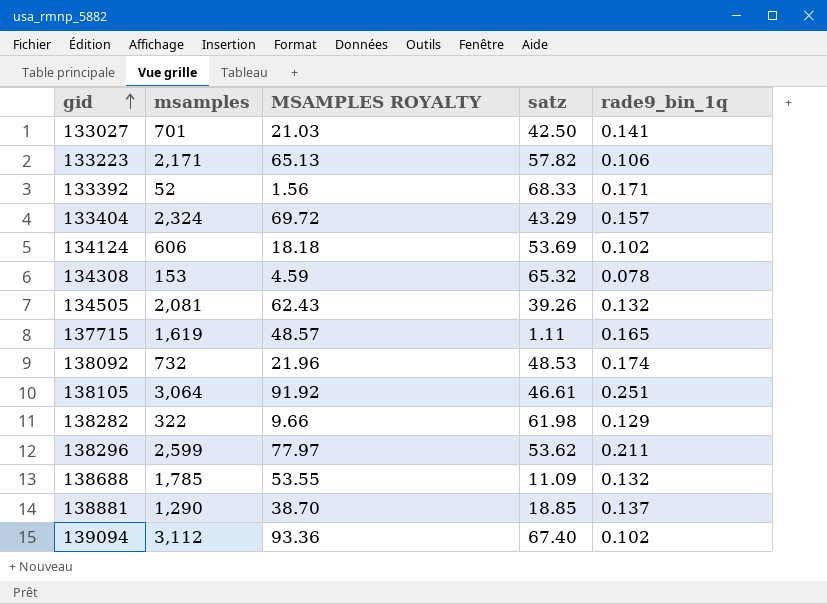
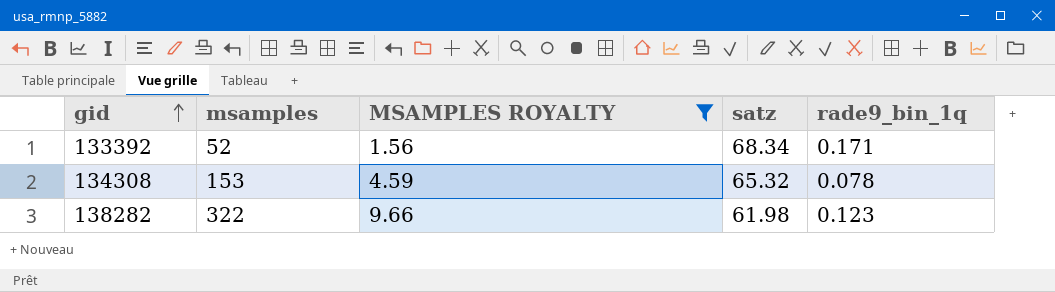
filter: none -> MSAMPLES ROYALTY <= 9.66
133392 | satz: 68.33 -> 68.34
138282 | rade9_bin_1q: 0.129 -> 0.123

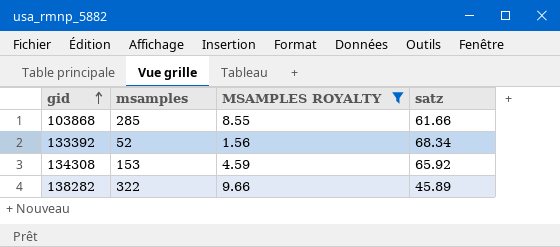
column rade9_bin_1q | position: 5 -> none
row 103868: none -> 285 | 8.55 | 61.66
134308 | satz: 65.32 -> 65.92
138282 | satz: 61.98 -> 45.89

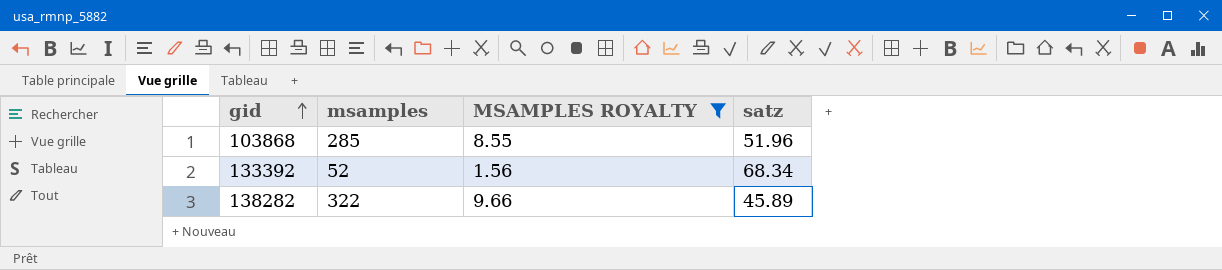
row 134308: 153 | 4.59 | 65.92 -> none
103868 | satz: 61.66 -> 51.96

